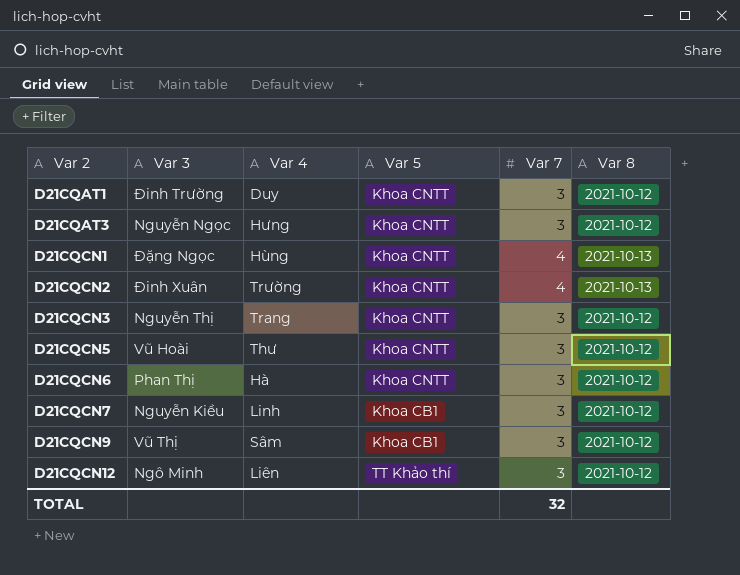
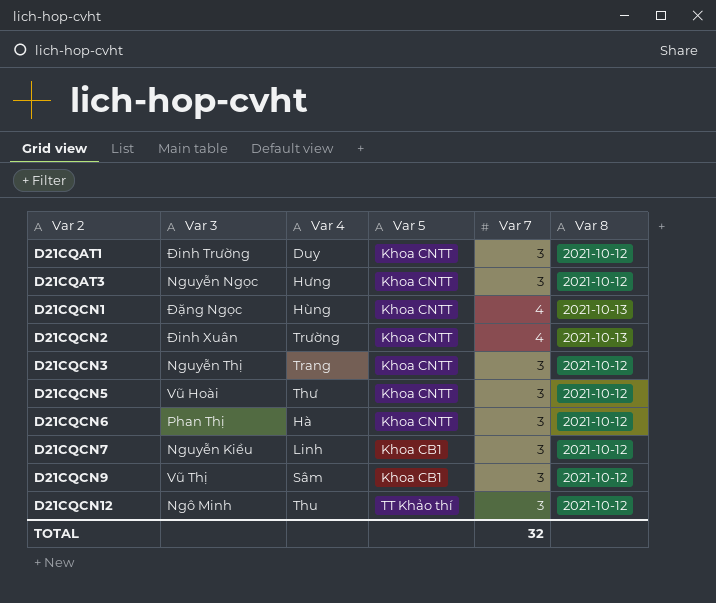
D21CQCN12 | Var 4: Liên -> Thu

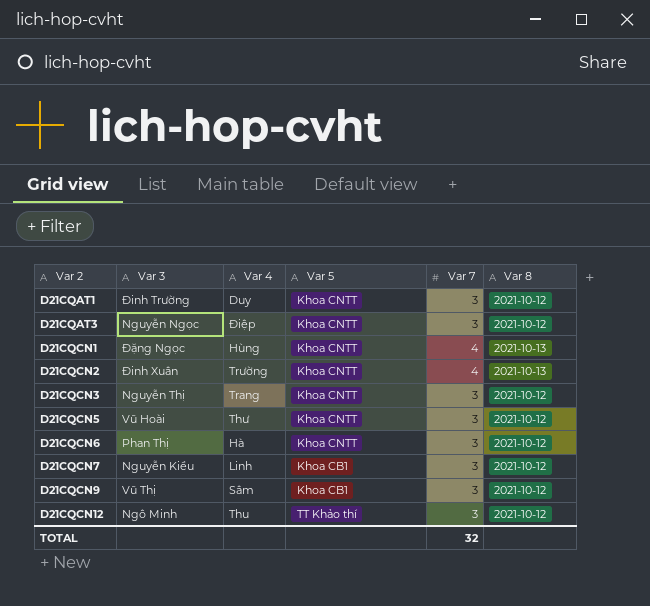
D21CQAT3 | Var 4: Hưng -> Điệp

